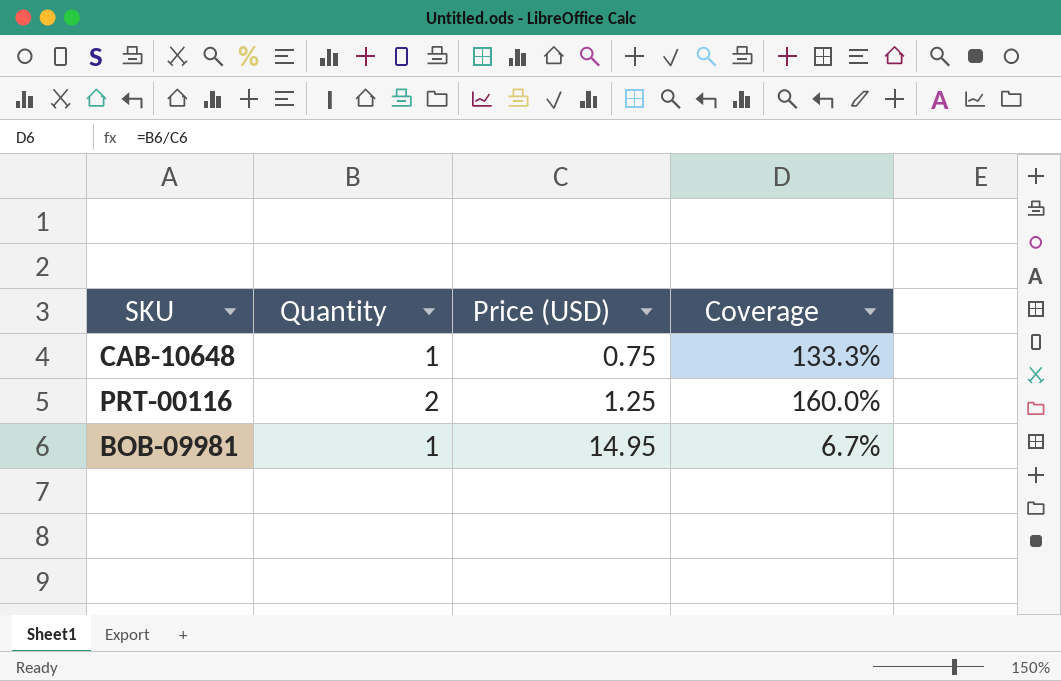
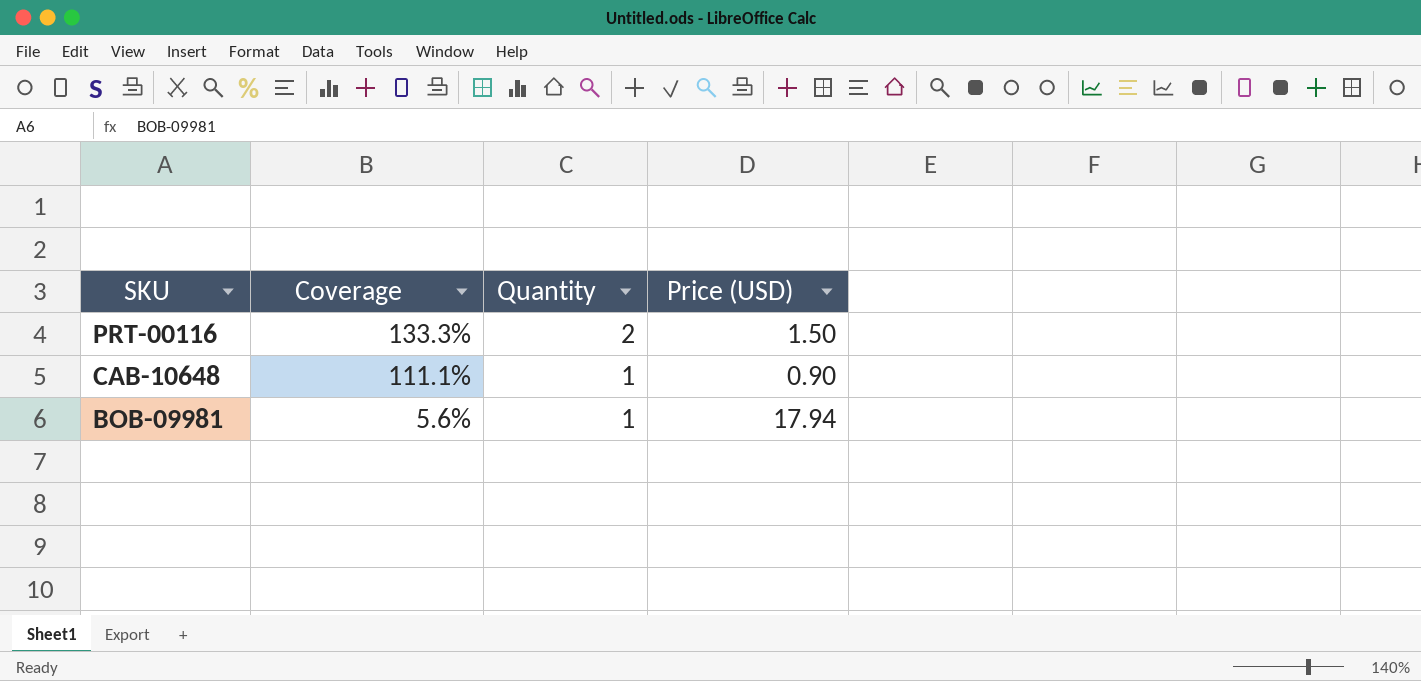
row order: Price (USD) ascending -> SKU descending
column Coverage | position: 4 -> 2
PRT-00116 | Coverage: 160.0% -> 133.3%
PRT-00116 | Price (USD): 1.25 -> 1.50
CAB-10648 | Coverage: 133.3% -> 111.1%
CAB-10648 | Price (USD): 0.75 -> 0.90
BOB-09981 | Coverage: 6.7% -> 5.6%
BOB-09981 | Price (USD): 14.95 -> 17.94

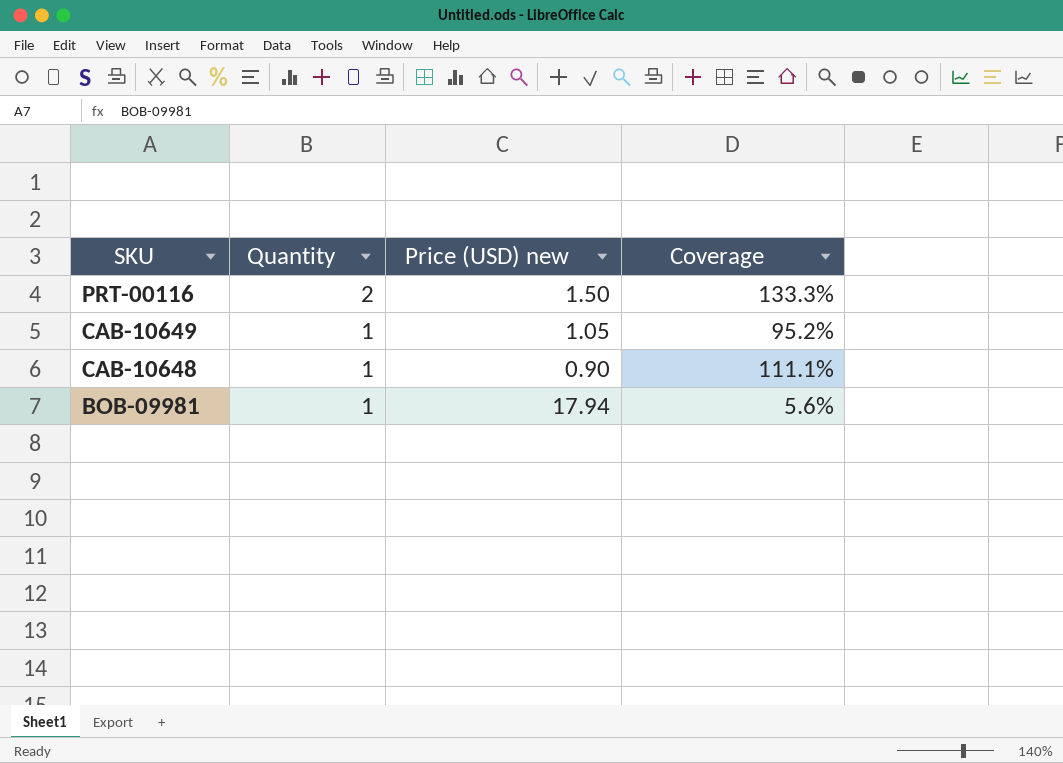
column name: Price (USD) -> Price (USD) new
column Coverage | position: 2 -> 4
row CAB-10649: none -> 1 | 1.05 | 95.2%

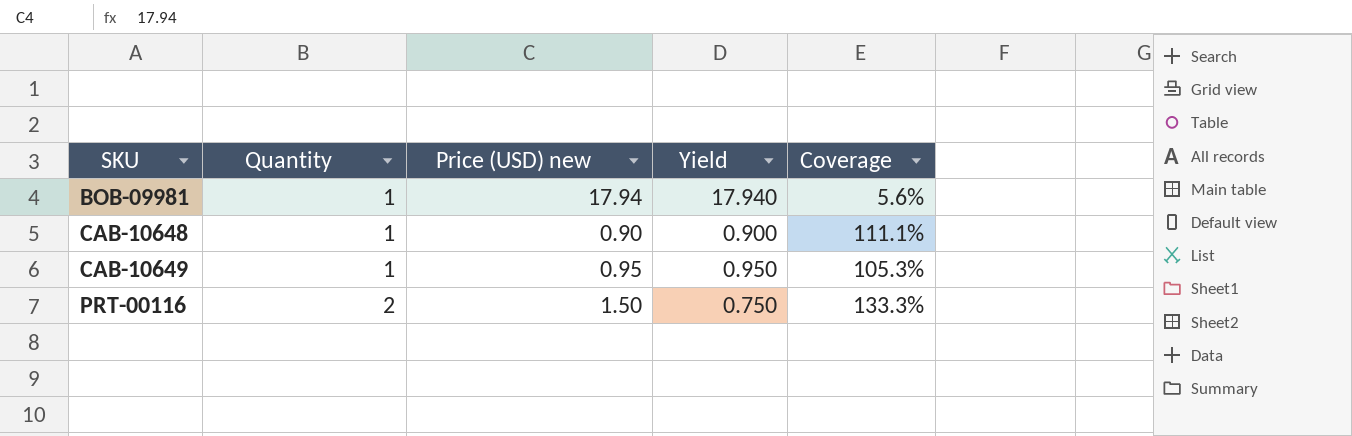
row order: SKU descending -> SKU ascending
column Yield | formula: none -> [Price (USD) new] / [Quantity]
CAB-10649 | Price (USD) new: 1.05 -> 0.95
CAB-10649 | Coverage: 95.2% -> 105.3%

